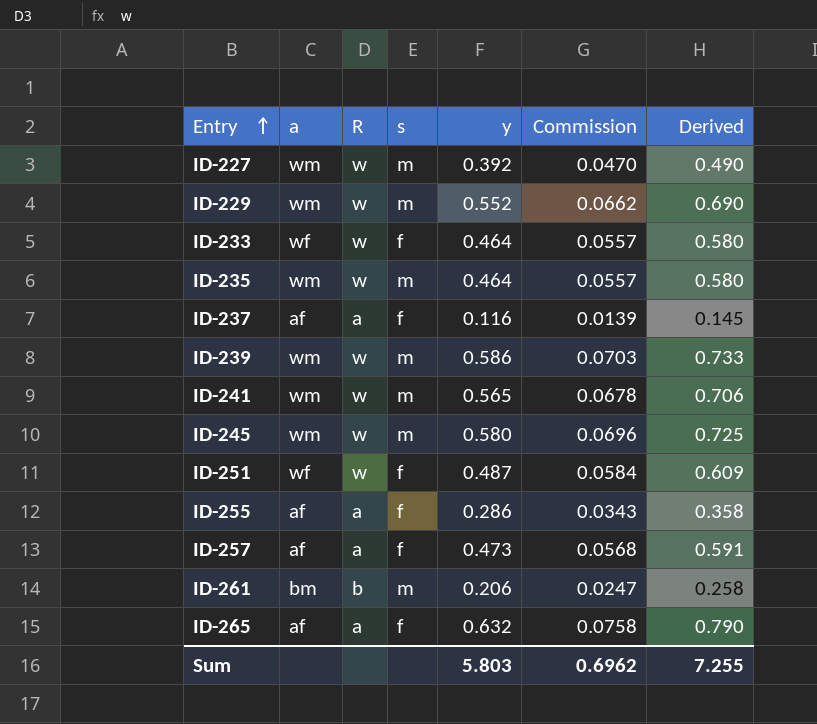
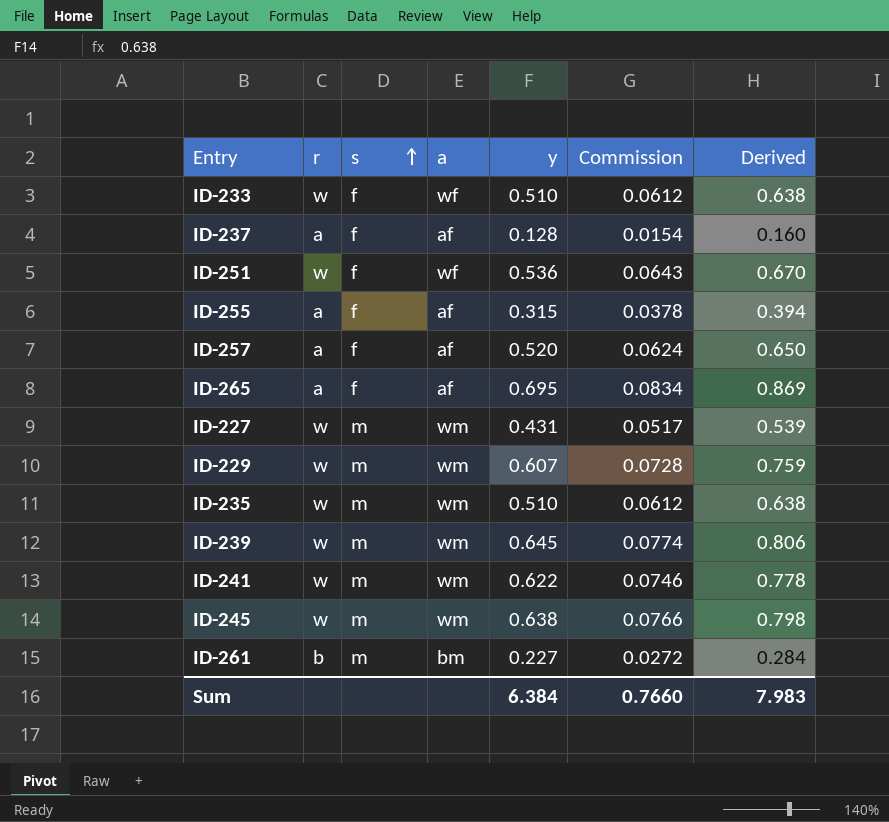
row order: Entry ascending -> s ascending
column name: R -> r
column a | position: 2 -> 4
ID-233 | y: 0.464 -> 0.510
ID-233 | Commission: 0.0557 -> 0.0612
ID-233 | Derived: 0.580 -> 0.638
ID-237 | y: 0.116 -> 0.128
ID-237 | Commission: 0.0139 -> 0.0154
ID-237 | Derived: 0.145 -> 0.160
ID-251 | y: 0.487 -> 0.536
ID-251 | Commission: 0.0584 -> 0.0643
ID-251 | Derived: 0.609 -> 0.670
ID-255 | y: 0.286 -> 0.315
ID-255 | Commission: 0.0343 -> 0.0378
ID-255 | Derived: 0.358 -> 0.394
ID-257 | y: 0.473 -> 0.520
ID-257 | Commission: 0.0568 -> 0.0624
ID-257 | Derived: 0.591 -> 0.650
ID-265 | y: 0.632 -> 0.695
ID-265 | Commission: 0.0758 -> 0.0834
ID-265 | Derived: 0.790 -> 0.869
ID-227 | y: 0.392 -> 0.431
ID-227 | Commission: 0.0470 -> 0.0517
ID-227 | Derived: 0.490 -> 0.539
ID-229 | y: 0.552 -> 0.607
ID-229 | Commission: 0.0662 -> 0.0728
ID-229 | Derived: 0.690 -> 0.759
ID-235 | y: 0.464 -> 0.510
ID-235 | Commission: 0.0557 -> 0.0612
ID-235 | Derived: 0.580 -> 0.638
ID-239 | y: 0.586 -> 0.645
ID-239 | Commission: 0.0703 -> 0.0774
ID-239 | Derived: 0.733 -> 0.806
ID-241 | y: 0.565 -> 0.622
ID-241 | Commission: 0.0678 -> 0.0746
ID-241 | Derived: 0.706 -> 0.778
ID-245 | y: 0.580 -> 0.638
ID-245 | Commission: 0.0696 -> 0.0766
ID-245 | Derived: 0.725 -> 0.798
ID-261 | y: 0.206 -> 0.227
ID-261 | Commission: 0.0247 -> 0.0272
ID-261 | Derived: 0.258 -> 0.284
Sum | y: 5.803 -> 6.384
Sum | Commission: 0.6962 -> 0.7660
Sum | Derived: 7.255 -> 7.983

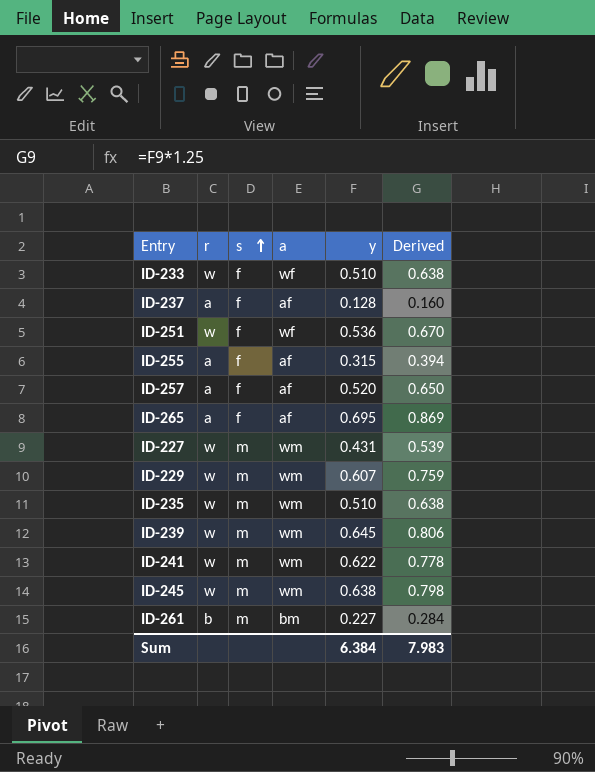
column Commission | formula: [y] * 0.12 -> none

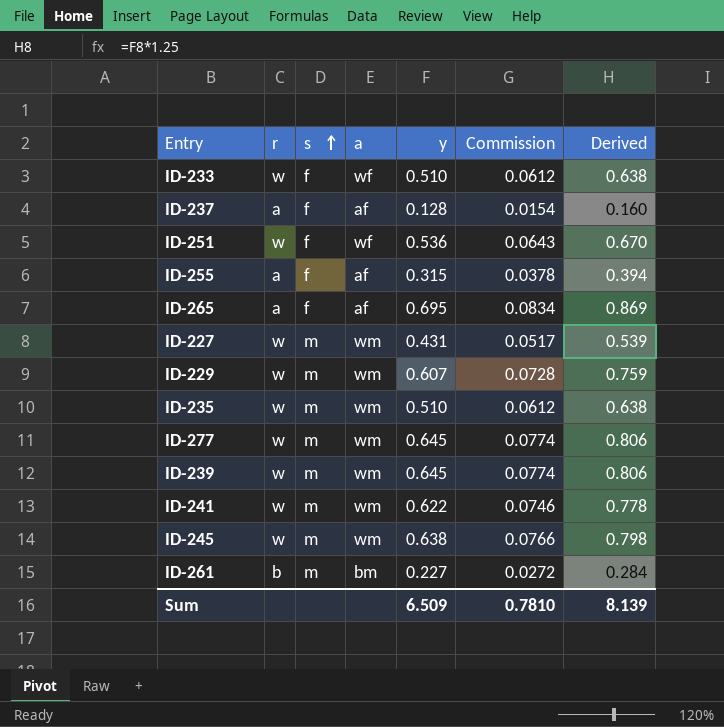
column Commission | formula: none -> [y] * 0.12
row ID-257: a | f | af | 0.520 | 0.650 -> none
row ID-277: none -> w | m | wm | 0.645 | 0.0774 | 0.806
Sum | y: 6.384 -> 6.509
Sum | Derived: 7.983 -> 8.139

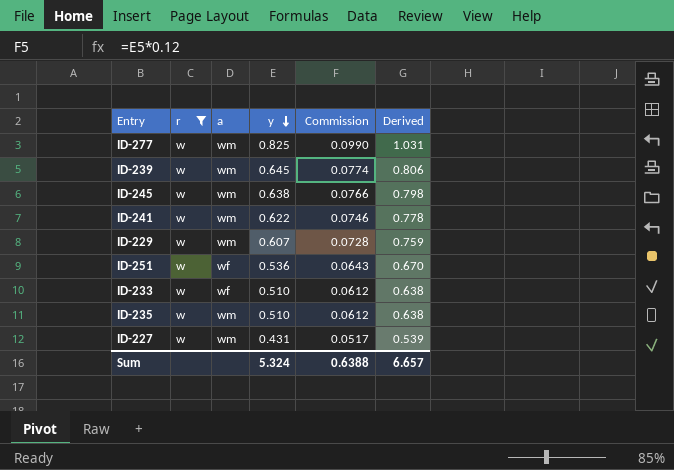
filter: none -> r = w
row order: s ascending -> y descending
column s | position: 3 -> none
ID-277 | y: 0.645 -> 0.825
ID-277 | Commission: 0.0774 -> 0.0990
ID-277 | Derived: 0.806 -> 1.031
Sum | y: 6.509 -> 5.324
Sum | Commission: 0.7810 -> 0.6388
Sum | Derived: 8.139 -> 6.657

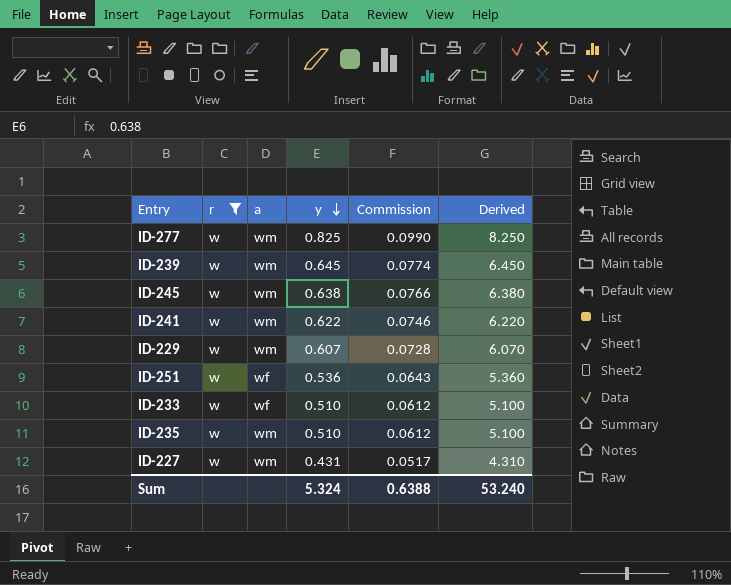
column Derived | formula: [y] * 1.25 -> [y] * 10
Sum | Derived: 6.657 -> 53.240

